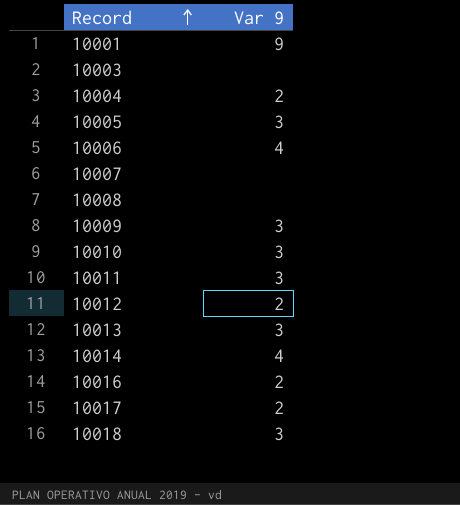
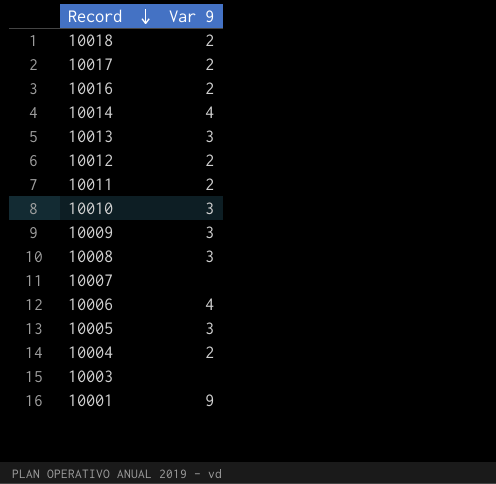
row order: Record ascending -> Record descending
10018 | Var 9: 3 -> 2
10011 | Var 9: 3 -> 2
10008 | Var 9: none -> 3

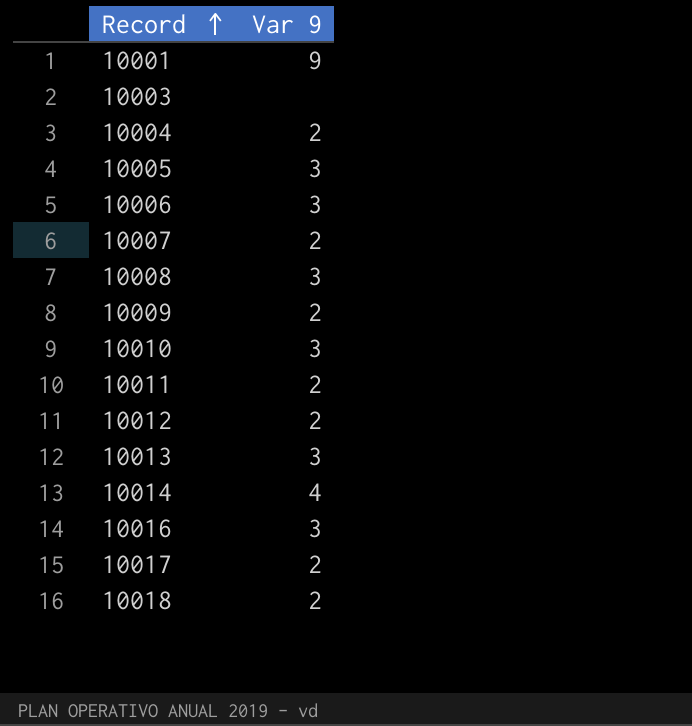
row order: Record descending -> Record ascending
10006 | Var 9: 4 -> 3
10007 | Var 9: none -> 2
10009 | Var 9: 3 -> 2
10016 | Var 9: 2 -> 3

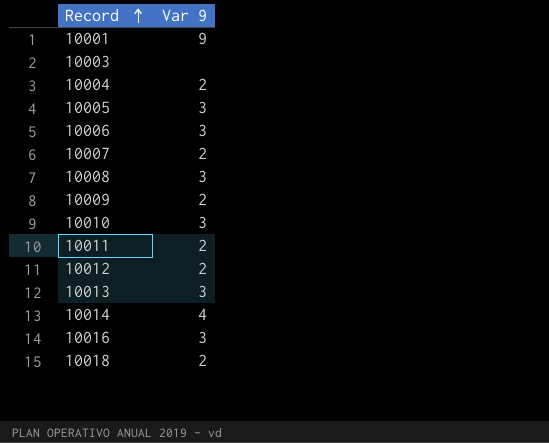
row 10017: 2 -> none

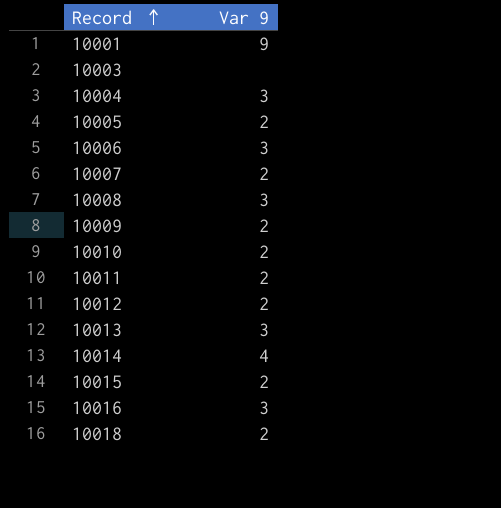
10004 | Var 9: 2 -> 3
10005 | Var 9: 3 -> 2
10010 | Var 9: 3 -> 2
row 10015: none -> 2

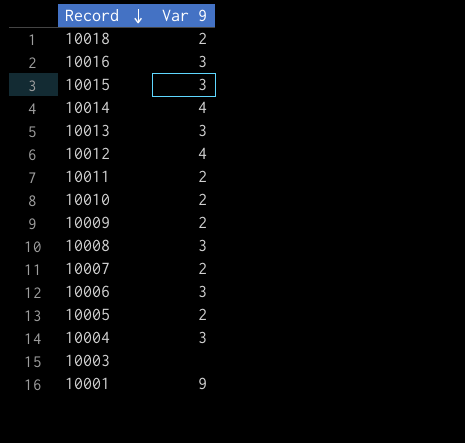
row order: Record ascending -> Record descending
10015 | Var 9: 2 -> 3
10012 | Var 9: 2 -> 4

